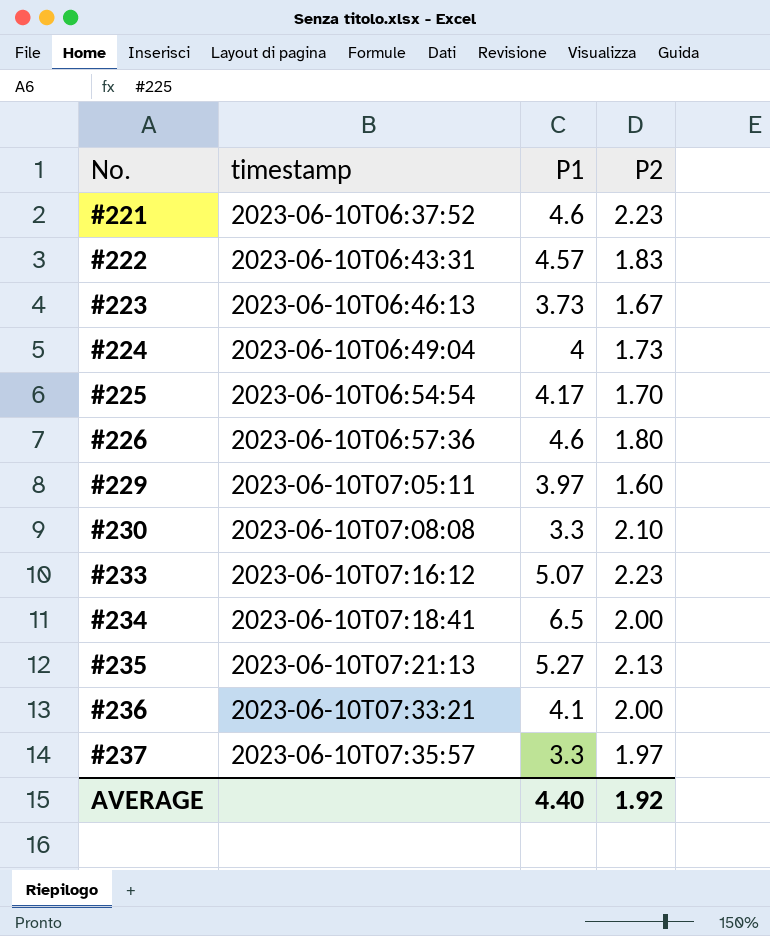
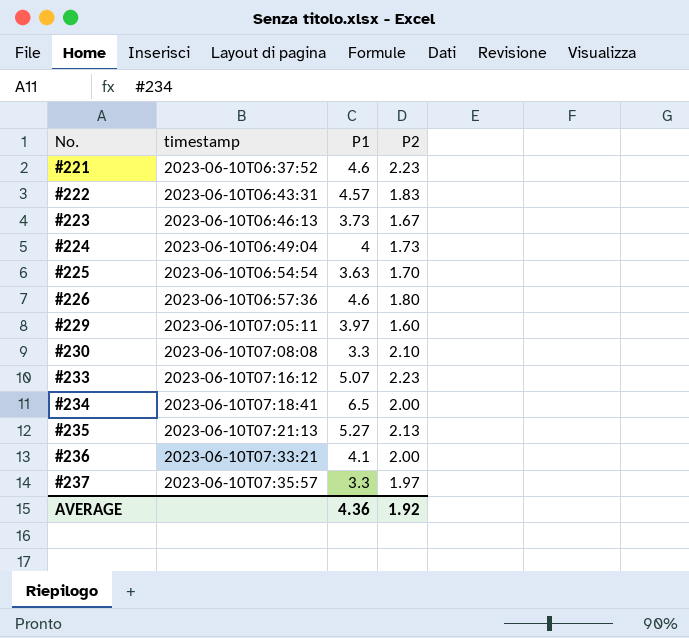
#225 | P1: 4.17 -> 3.63
AVERAGE | P1: 4.40 -> 4.36

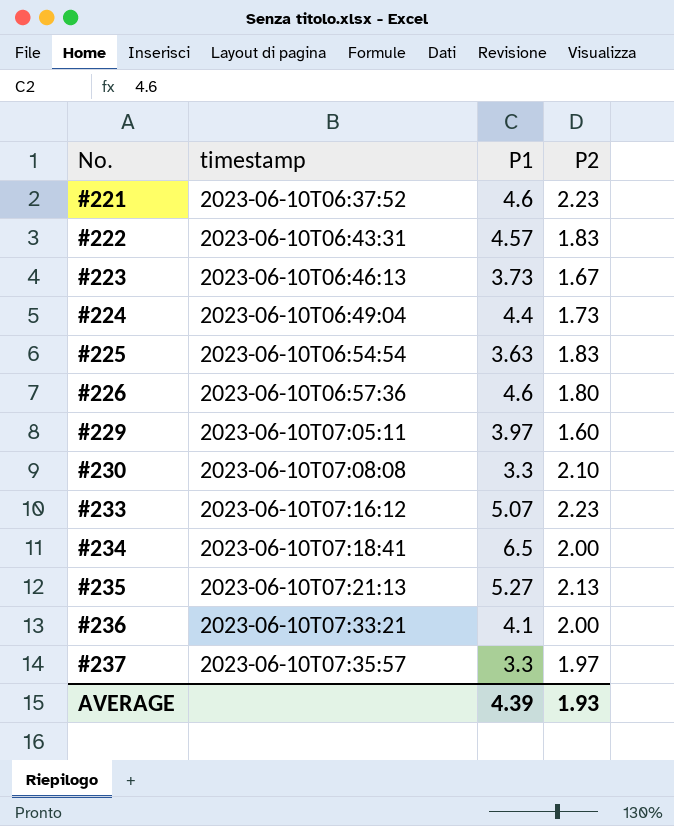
#224 | P1: 4 -> 4.4
#225 | P2: 1.70 -> 1.83
AVERAGE | P1: 4.36 -> 4.39
AVERAGE | P2: 1.92 -> 1.93

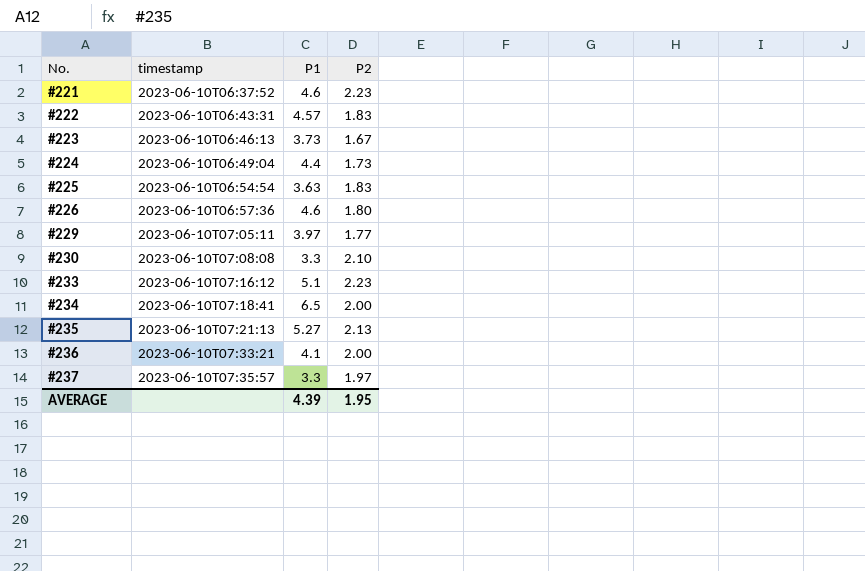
#229 | P2: 1.60 -> 1.77
#233 | P1: 5.07 -> 5.1
AVERAGE | P2: 1.93 -> 1.95

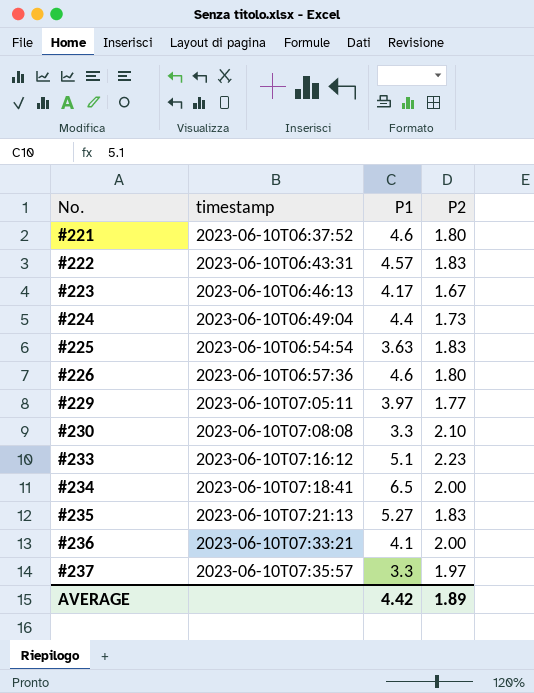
#221 | P2: 2.23 -> 1.80
#223 | P1: 3.73 -> 4.17
#235 | P2: 2.13 -> 1.83
AVERAGE | P1: 4.39 -> 4.42
AVERAGE | P2: 1.95 -> 1.89

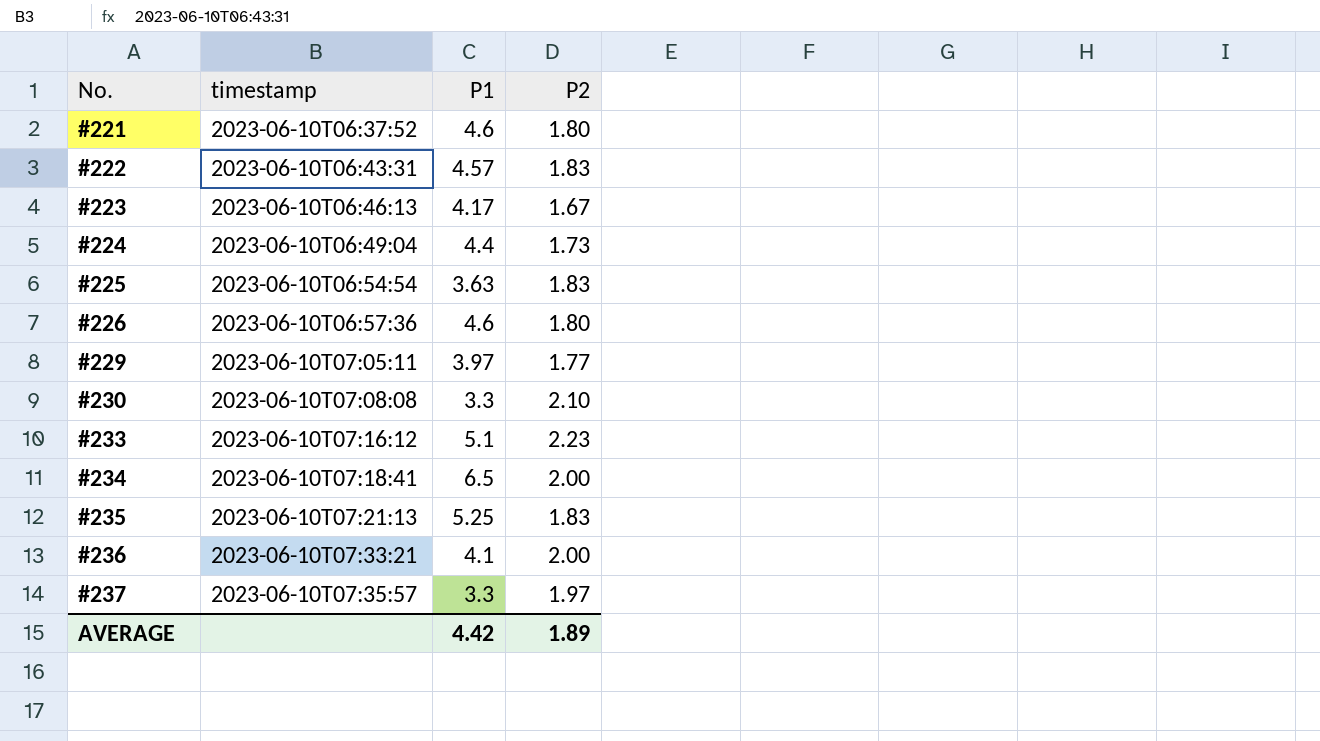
#235 | P1: 5.27 -> 5.25

